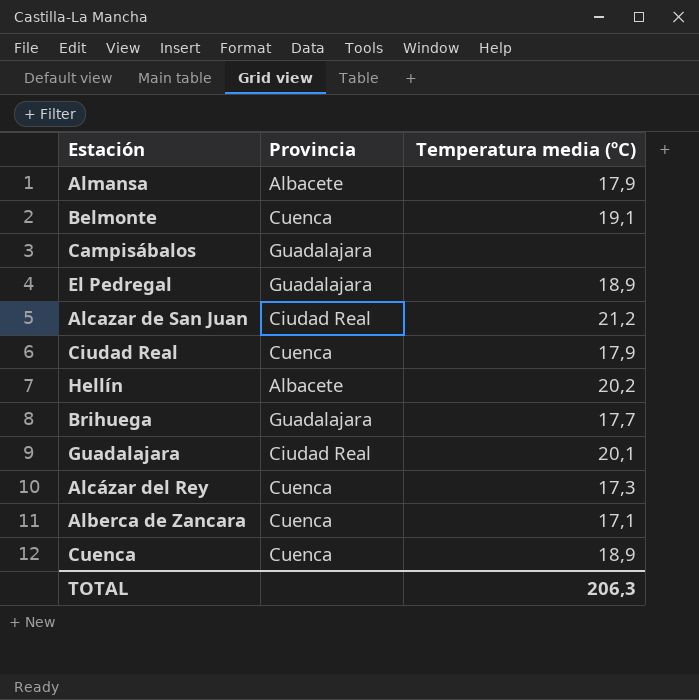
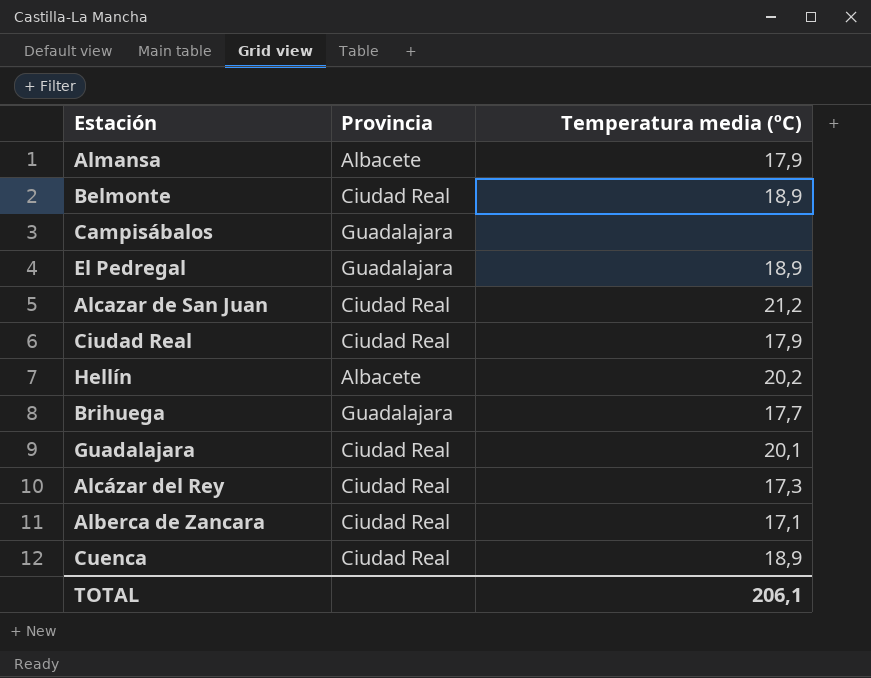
Belmonte | Provincia: Cuenca -> Ciudad Real
Belmonte | Temperatura media (ºC): 19,1 -> 18,9
Ciudad Real | Provincia: Cuenca -> Ciudad Real
Alcázar del Rey | Provincia: Cuenca -> Ciudad Real
Alberca de Zancara | Provincia: Cuenca -> Ciudad Real
Cuenca | Provincia: Cuenca -> Ciudad Real
TOTAL | Temperatura media (ºC): 206,3 -> 206,1

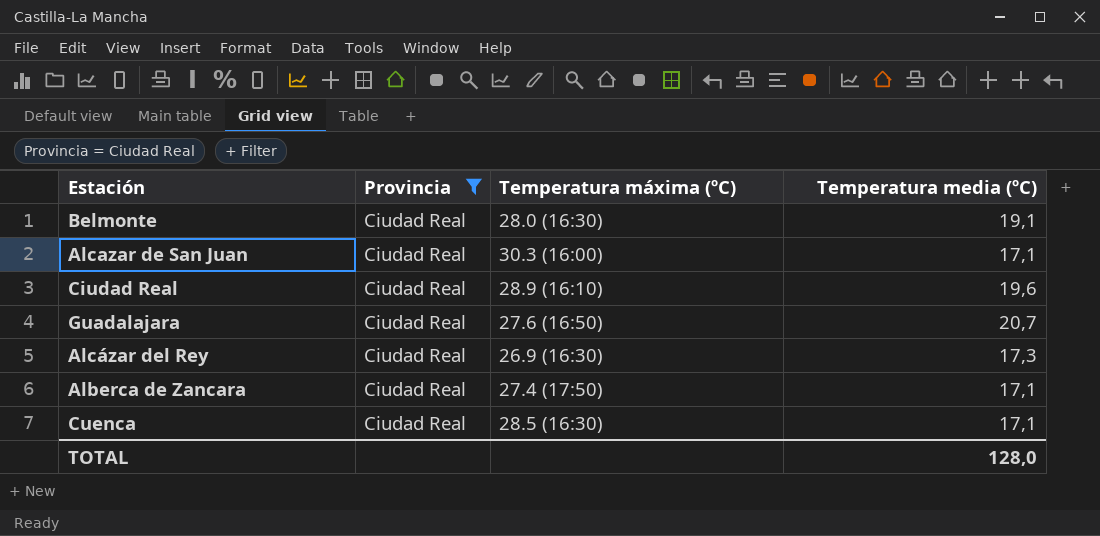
filter: none -> Provincia = Ciudad Real
column Temperatura máxima (ºC) | position: none -> 3
Belmonte | Temperatura media (ºC): 18,9 -> 19,1
Alcazar de San Juan | Temperatura media (ºC): 21,2 -> 17,1
Ciudad Real | Temperatura media (ºC): 17,9 -> 19,6
Guadalajara | Temperatura media (ºC): 20,1 -> 20,7
Cuenca | Temperatura media (ºC): 18,9 -> 17,1
TOTAL | Temperatura media (ºC): 206,1 -> 128,0

